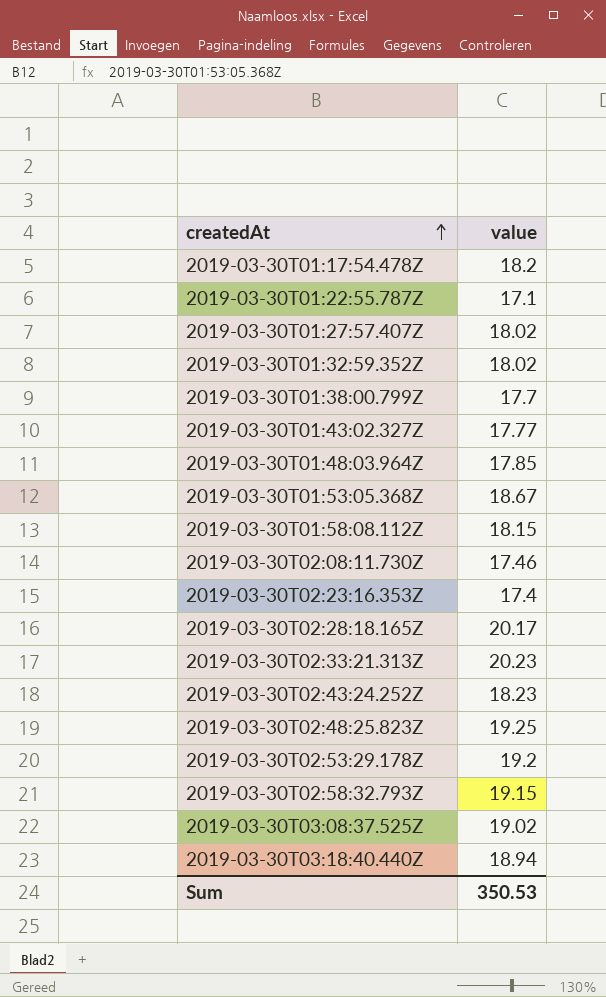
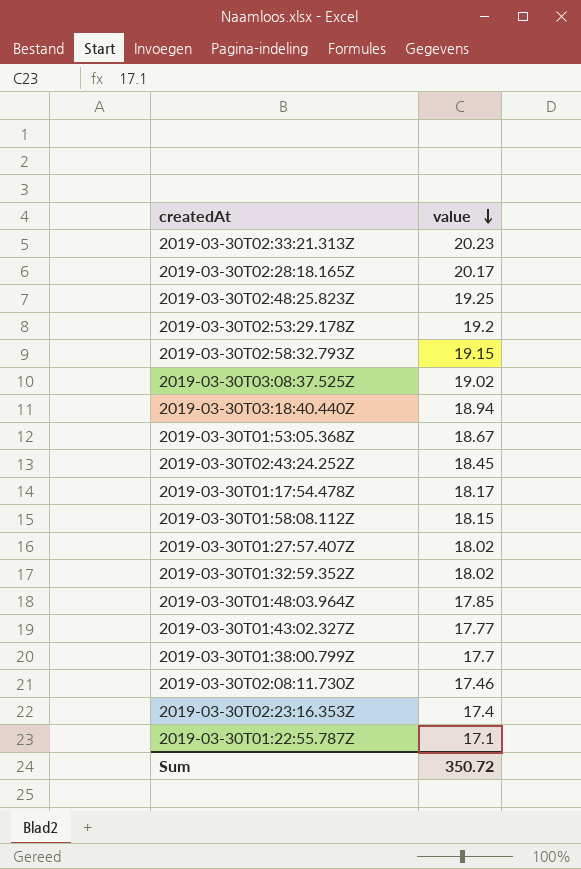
row order: createdAt ascending -> value descending
2019-03-30T02:43:24.252Z | value: 18.23 -> 18.45
2019-03-30T01:17:54.478Z | value: 18.2 -> 18.17
Sum | value: 350.53 -> 350.72

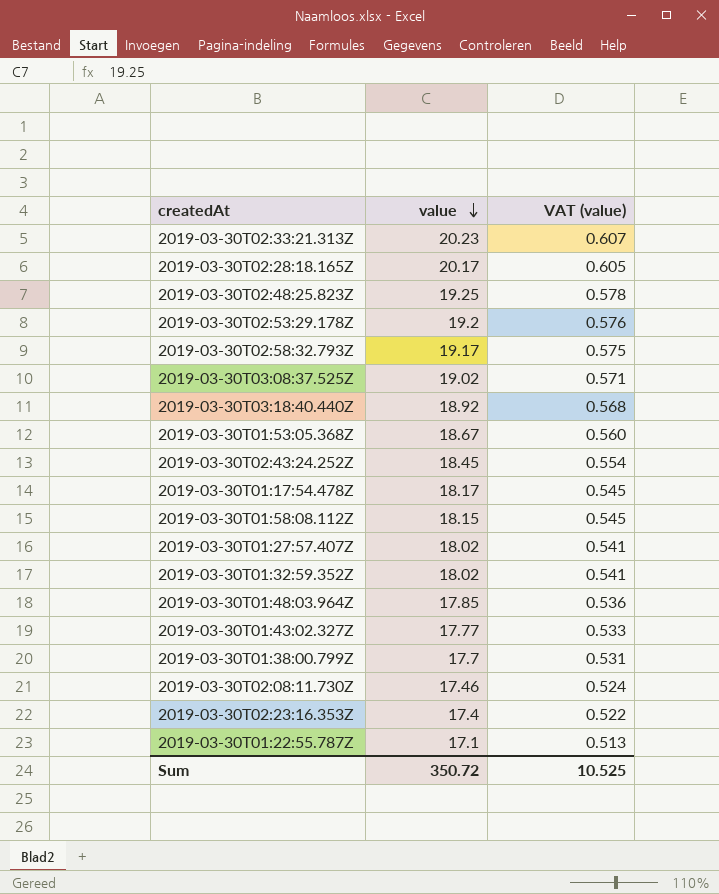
column VAT (value) | formula: none -> [value] * 0.03
2019-03-30T02:58:32.793Z | value: 19.15 -> 19.17
2019-03-30T03:18:40.440Z | value: 18.94 -> 18.92

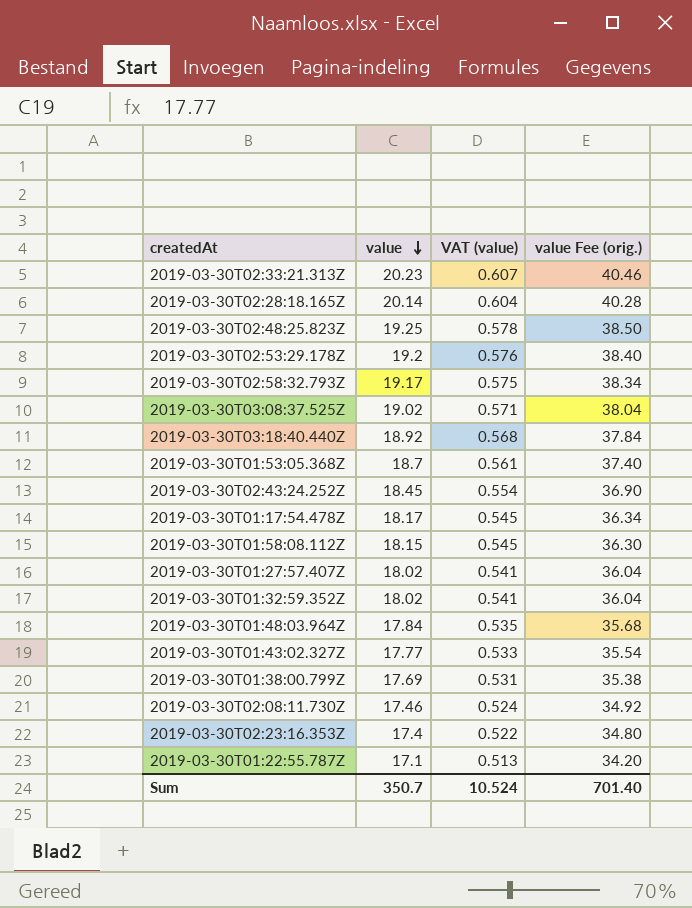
column value Fee (orig.) | formula: none -> [value] * 2
2019-03-30T02:28:18.165Z | value: 20.17 -> 20.14
2019-03-30T02:28:18.165Z | VAT (value): 0.605 -> 0.604
2019-03-30T01:53:05.368Z | value: 18.67 -> 18.7
2019-03-30T01:53:05.368Z | VAT (value): 0.560 -> 0.561
2019-03-30T01:48:03.964Z | value: 17.85 -> 17.84
2019-03-30T01:48:03.964Z | VAT (value): 0.536 -> 0.535
2019-03-30T01:38:00.799Z | value: 17.7 -> 17.69
Sum | value: 350.72 -> 350.7
Sum | VAT (value): 10.525 -> 10.524

